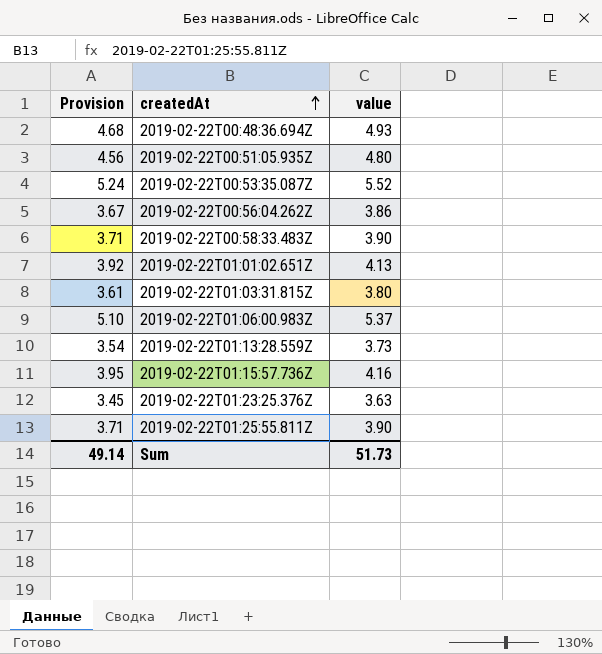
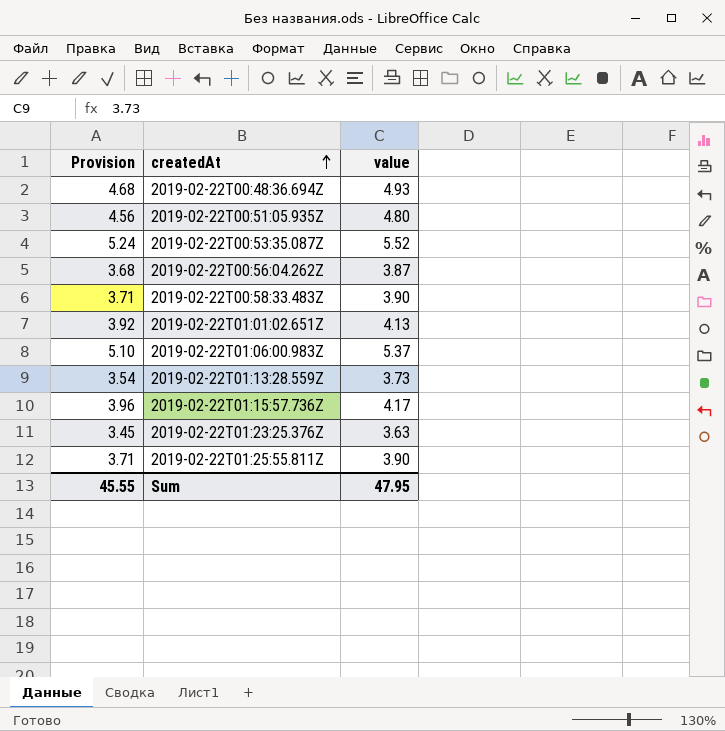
row 2019-02-22T01:03:31.815Z: 3.61 | 3.80 -> none
2019-02-22T00:56:04.262Z | Provision: 3.67 -> 3.68
2019-02-22T00:56:04.262Z | value: 3.86 -> 3.87
2019-02-22T01:15:57.736Z | Provision: 3.95 -> 3.96
2019-02-22T01:15:57.736Z | value: 4.16 -> 4.17
Sum | Provision: 49.14 -> 45.55
Sum | value: 51.73 -> 47.95

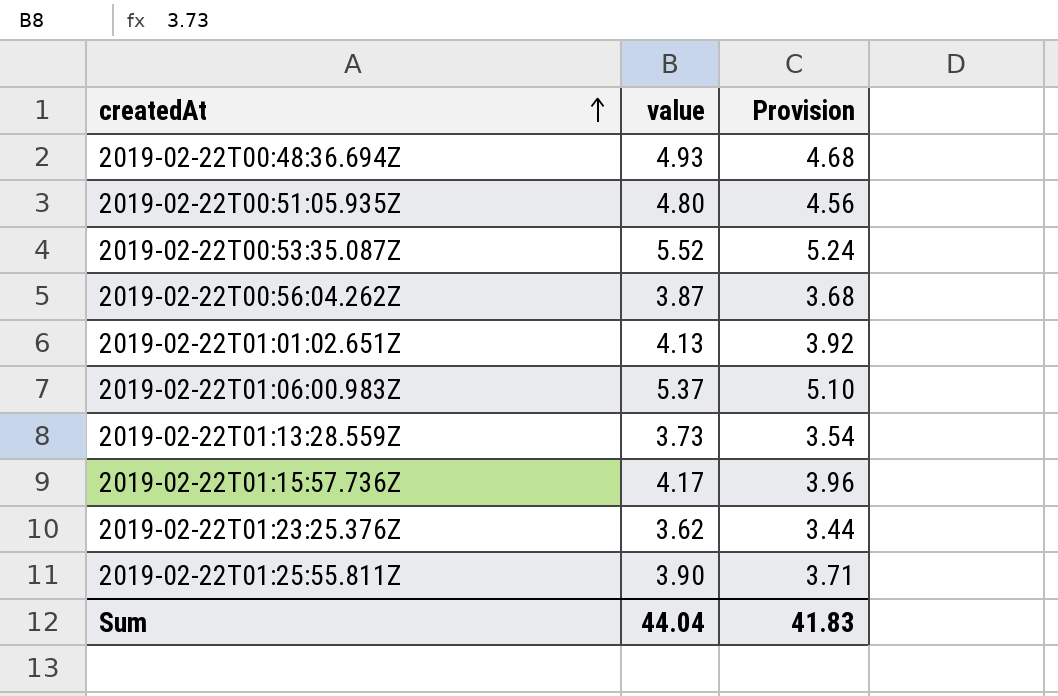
column Provision | position: 1 -> 3
row 2019-02-22T00:58:33.483Z: 3.71 | 3.90 -> none
2019-02-22T01:23:25.376Z | value: 3.63 -> 3.62
2019-02-22T01:23:25.376Z | Provision: 3.45 -> 3.44
Sum | value: 47.95 -> 44.04
Sum | Provision: 45.55 -> 41.83

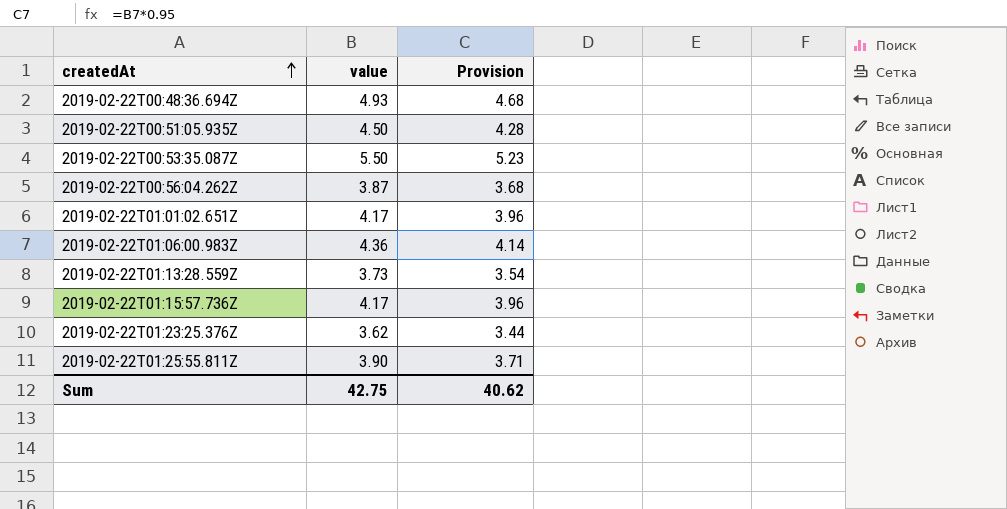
2019-02-22T00:51:05.935Z | value: 4.80 -> 4.50
2019-02-22T00:51:05.935Z | Provision: 4.56 -> 4.28
2019-02-22T00:53:35.087Z | value: 5.52 -> 5.50
2019-02-22T00:53:35.087Z | Provision: 5.24 -> 5.23
2019-02-22T01:01:02.651Z | value: 4.13 -> 4.17
2019-02-22T01:01:02.651Z | Provision: 3.92 -> 3.96
2019-02-22T01:06:00.983Z | value: 5.37 -> 4.36
2019-02-22T01:06:00.983Z | Provision: 5.10 -> 4.14
Sum | value: 44.04 -> 42.75
Sum | Provision: 41.83 -> 40.62

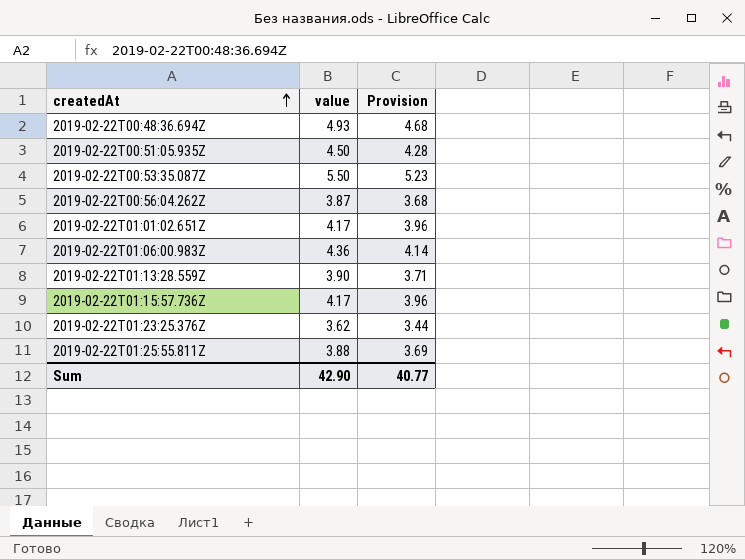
2019-02-22T01:13:28.559Z | value: 3.73 -> 3.90
2019-02-22T01:13:28.559Z | Provision: 3.54 -> 3.71
2019-02-22T01:25:55.811Z | value: 3.90 -> 3.88
2019-02-22T01:25:55.811Z | Provision: 3.71 -> 3.69
Sum | value: 42.75 -> 42.90
Sum | Provision: 40.62 -> 40.77

